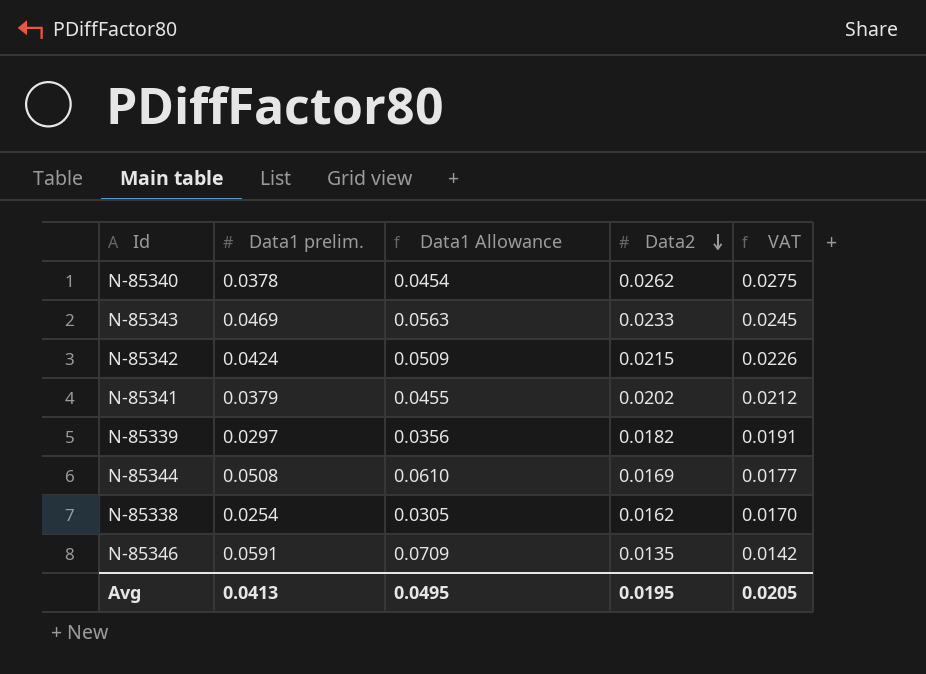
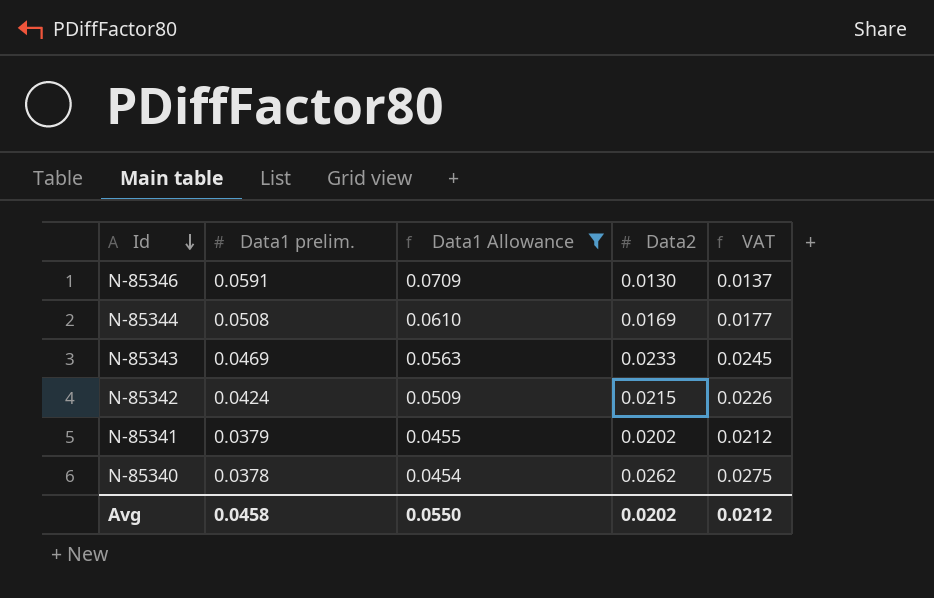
filter: none -> Data1 Allowance >= 0.0454
row order: Data2 descending -> Id descending
N-85346 | Data2: 0.0135 -> 0.0130
N-85346 | VAT: 0.0142 -> 0.0137
Avg | Data1 prelim.: 0.0413 -> 0.0458
Avg | Data1 Allowance: 0.0495 -> 0.0550
Avg | Data2: 0.0195 -> 0.0202
Avg | VAT: 0.0205 -> 0.0212

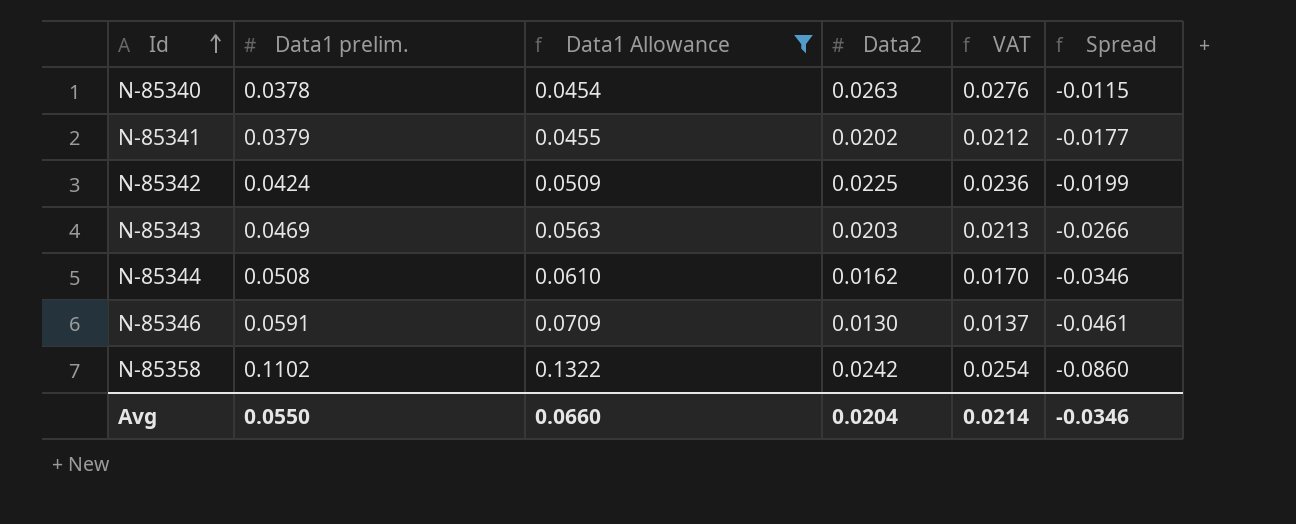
row order: Id descending -> Id ascending
column Spread | formula: none -> [Data2] - [Data1 prelim.]
N-85340 | Data2: 0.0262 -> 0.0263
N-85340 | VAT: 0.0275 -> 0.0276
N-85342 | Data2: 0.0215 -> 0.0225
N-85342 | VAT: 0.0226 -> 0.0236
N-85343 | Data2: 0.0233 -> 0.0203
N-85343 | VAT: 0.0245 -> 0.0213
N-85344 | Data2: 0.0169 -> 0.0162
N-85344 | VAT: 0.0177 -> 0.0170
row N-85358: none -> 0.1102 | 0.1322 | 0.0242 | 0.0254 | -0.0860
Avg | Data1 prelim.: 0.0458 -> 0.0550
Avg | Data1 Allowance: 0.0550 -> 0.0660
Avg | Data2: 0.0202 -> 0.0204
Avg | VAT: 0.0212 -> 0.0214

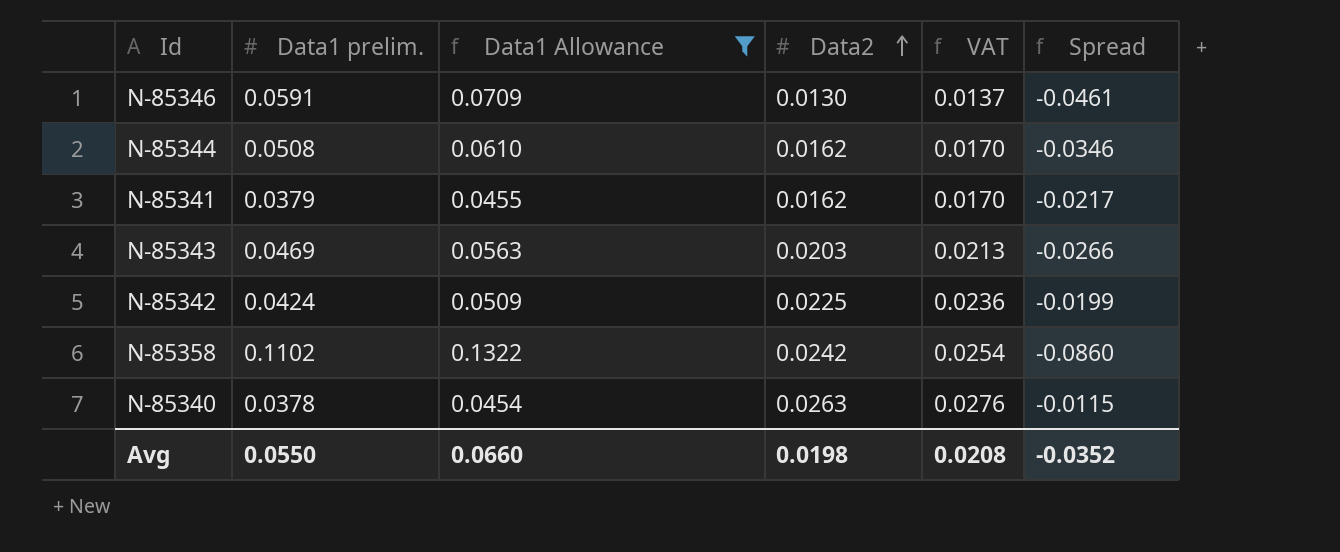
row order: Id ascending -> Data2 ascending
N-85341 | Data2: 0.0202 -> 0.0162
N-85341 | VAT: 0.0212 -> 0.0170
N-85341 | Spread: -0.0177 -> -0.0217
Avg | Data2: 0.0204 -> 0.0198
Avg | VAT: 0.0214 -> 0.0208
Avg | Spread: -0.0346 -> -0.0352

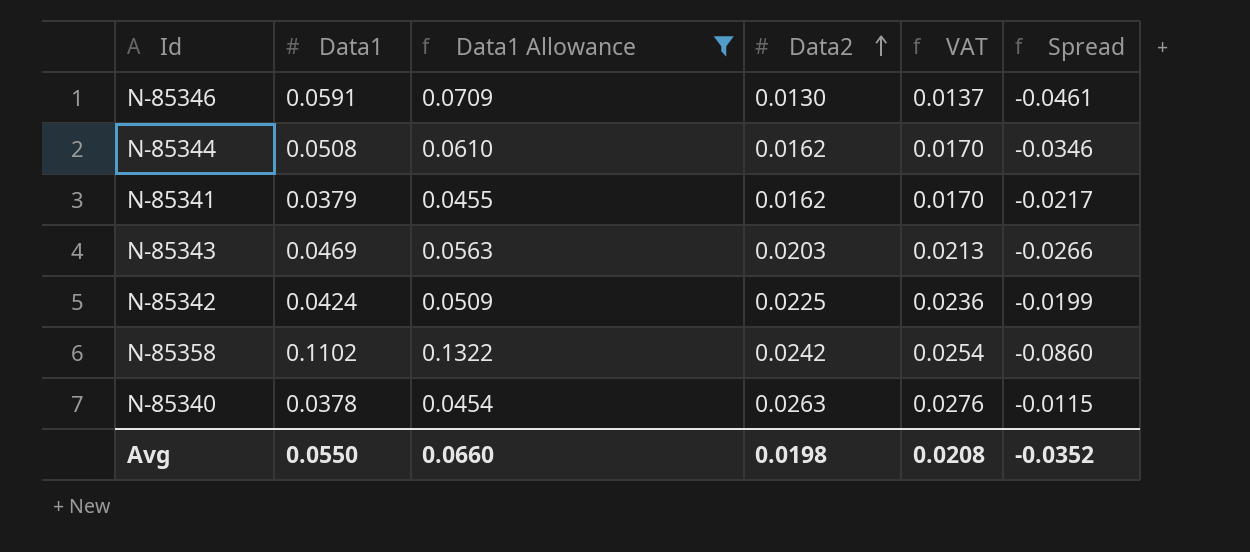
column name: Data1 prelim. -> Data1

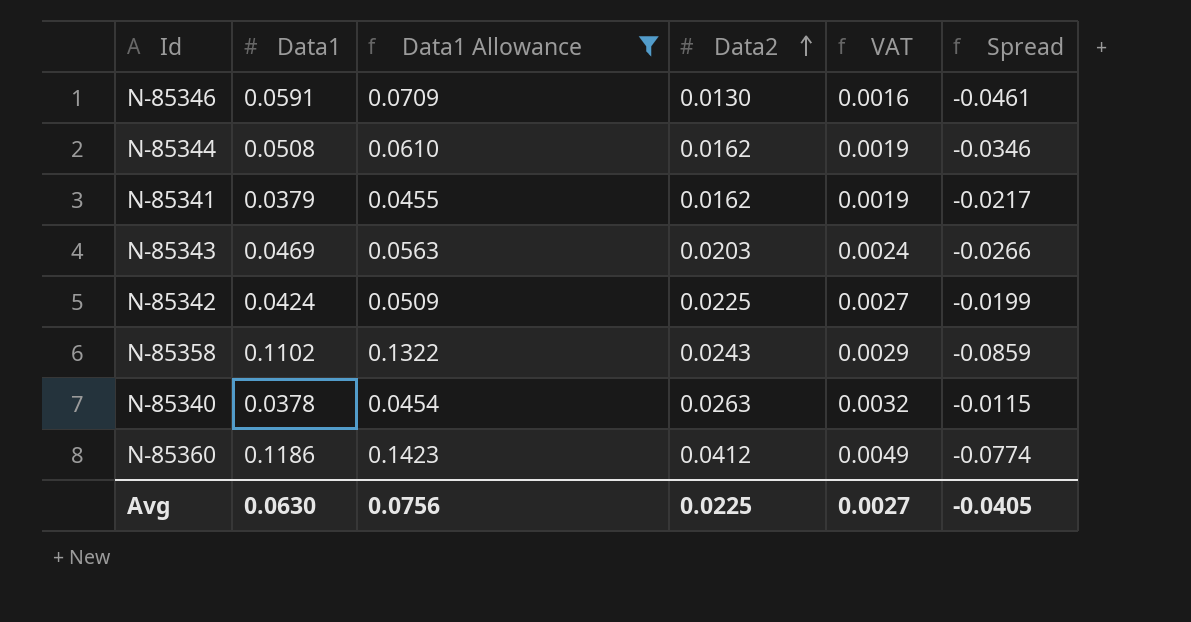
column VAT | formula: [Data2] * 1.05 -> [Data2] * 0.12
N-85358 | Data2: 0.0242 -> 0.0243
N-85358 | Spread: -0.0860 -> -0.0859
row N-85360: none -> 0.1186 | 0.1423 | 0.0412 | 0.0049 | -0.0774
Avg | Data1: 0.0550 -> 0.0630
Avg | Data1 Allowance: 0.0660 -> 0.0756
Avg | Data2: 0.0198 -> 0.0225
Avg | VAT: 0.0208 -> 0.0027
Avg | Spread: -0.0352 -> -0.0405

